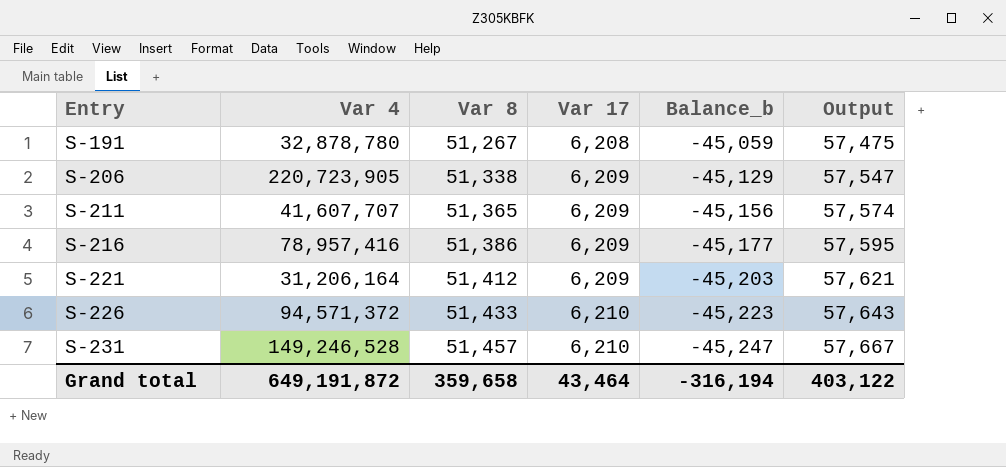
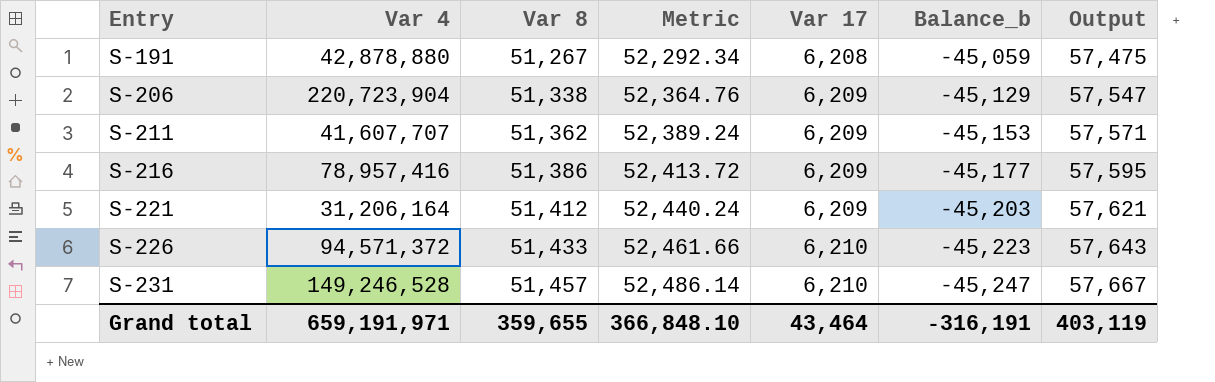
column Metric | formula: none -> [Var 8] * 1.02
S-191 | Var 4: 32,878,780 -> 42,878,880
S-206 | Var 4: 220,723,905 -> 220,723,904
S-211 | Var 8: 51,365 -> 51,362
S-211 | Balance_b: -45,156 -> -45,153
S-211 | Output: 57,574 -> 57,571
Grand total | Var 4: 649,191,872 -> 659,191,971
Grand total | Var 8: 359,658 -> 359,655
Grand total | Balance_b: -316,194 -> -316,191
Grand total | Output: 403,122 -> 403,119

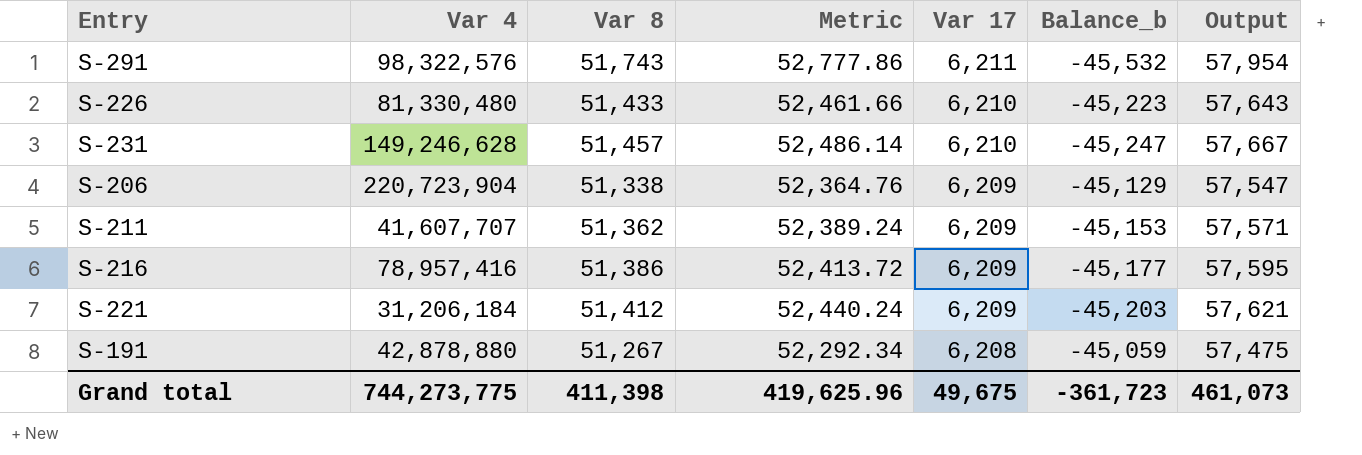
row order: Entry ascending -> Var 17 descending
row S-291: none -> 98,322,576 | 51,743 | 52,777.86 | 6,211 | -45,532 | 57,954
S-226 | Var 4: 94,571,372 -> 81,330,480
S-231 | Var 4: 149,246,528 -> 149,246,628
S-221 | Var 4: 31,206,164 -> 31,206,184
Grand total | Var 4: 659,191,971 -> 744,273,775
Grand total | Var 8: 359,655 -> 411,398
Grand total | Metric: 366,848.10 -> 419,625.96
Grand total | Var 17: 43,464 -> 49,675
Grand total | Balance_b: -316,191 -> -361,723
Grand total | Output: 403,119 -> 461,073

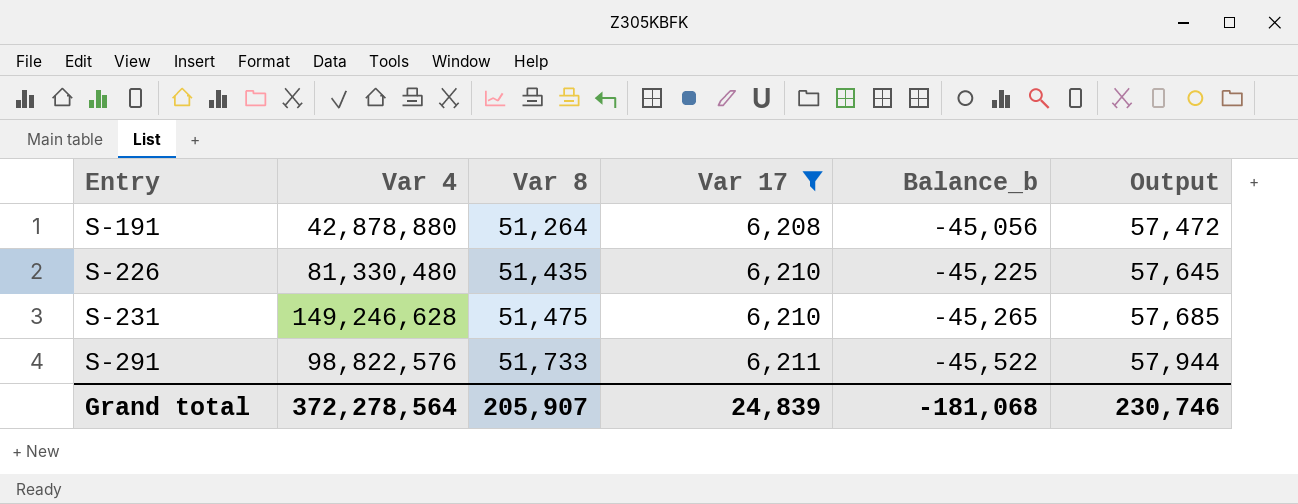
filter: none -> Var 17 != 6,209
row order: Var 17 descending -> Entry ascending
column Metric | formula: [Var 8] * 1.02 -> none
S-191 | Var 8: 51,267 -> 51,264
S-191 | Balance_b: -45,059 -> -45,056
S-191 | Output: 57,475 -> 57,472
S-226 | Var 8: 51,433 -> 51,435
S-226 | Balance_b: -45,223 -> -45,225
S-226 | Output: 57,643 -> 57,645
S-231 | Var 8: 51,457 -> 51,475
S-231 | Balance_b: -45,247 -> -45,265
S-231 | Output: 57,667 -> 57,685
S-291 | Var 4: 98,322,576 -> 98,822,576
S-291 | Var 8: 51,743 -> 51,733
S-291 | Balance_b: -45,532 -> -45,522
S-291 | Output: 57,954 -> 57,944
Grand total | Var 4: 744,273,775 -> 372,278,564
Grand total | Var 8: 411,398 -> 205,907
Grand total | Var 17: 49,675 -> 24,839
Grand total | Balance_b: -361,723 -> -181,068
Grand total | Output: 461,073 -> 230,746

